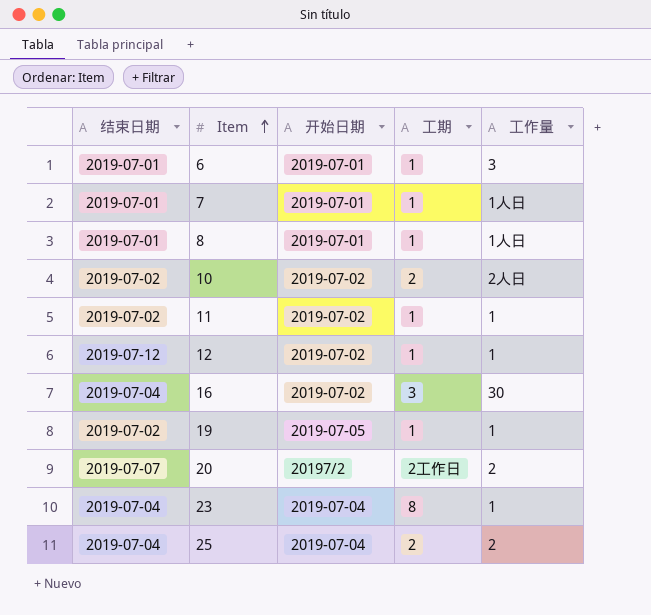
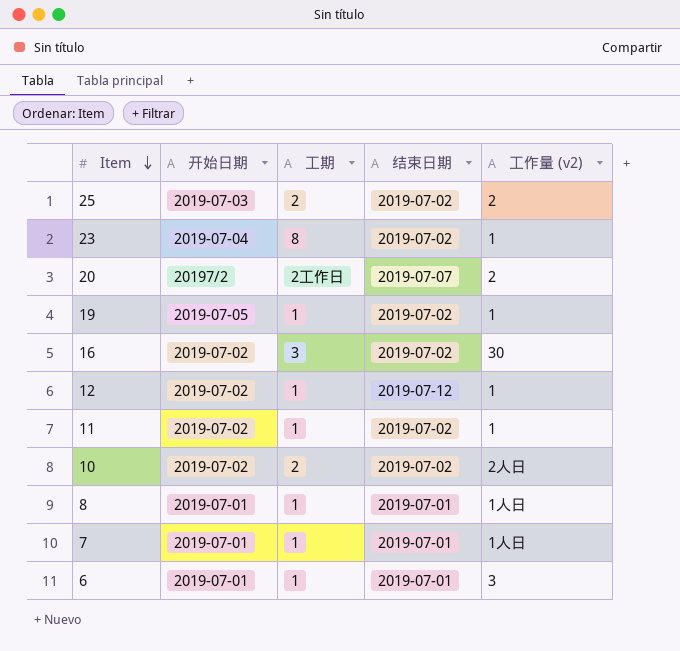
row order: Item ascending -> Item descending
column 结束日期 | position: 1 -> 4
column name: 工作量 -> 工作量 (v2)
25 | 开始日期: 2019-07-04 -> 2019-07-03
25 | 结束日期: 2019-07-04 -> 2019-07-02
23 | 结束日期: 2019-07-04 -> 2019-07-02
16 | 结束日期: 2019-07-04 -> 2019-07-02

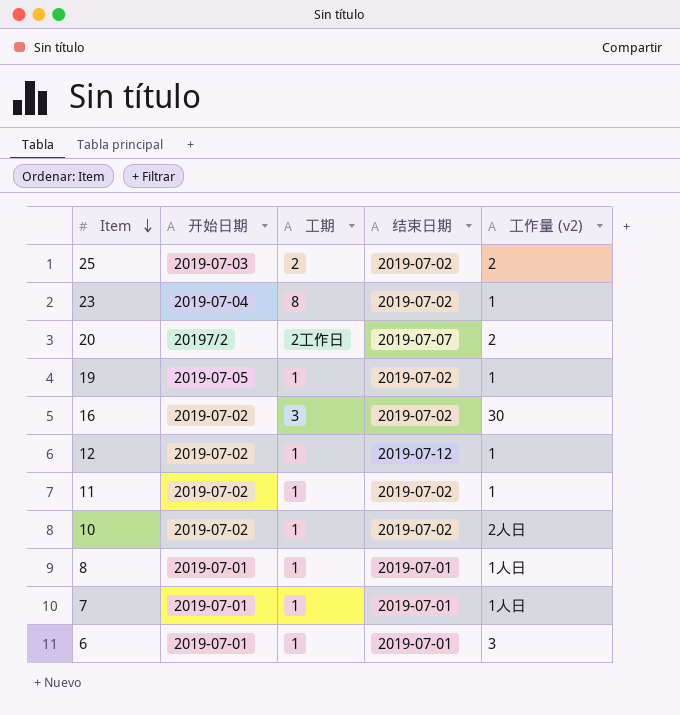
10 | 工期: 2 -> 1

